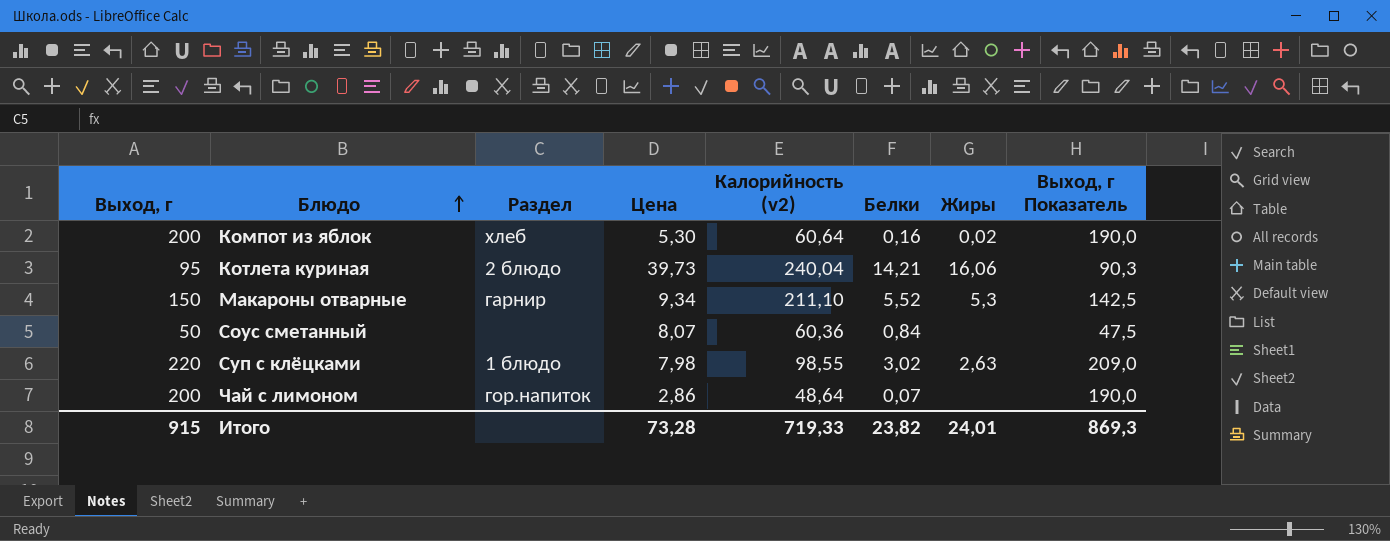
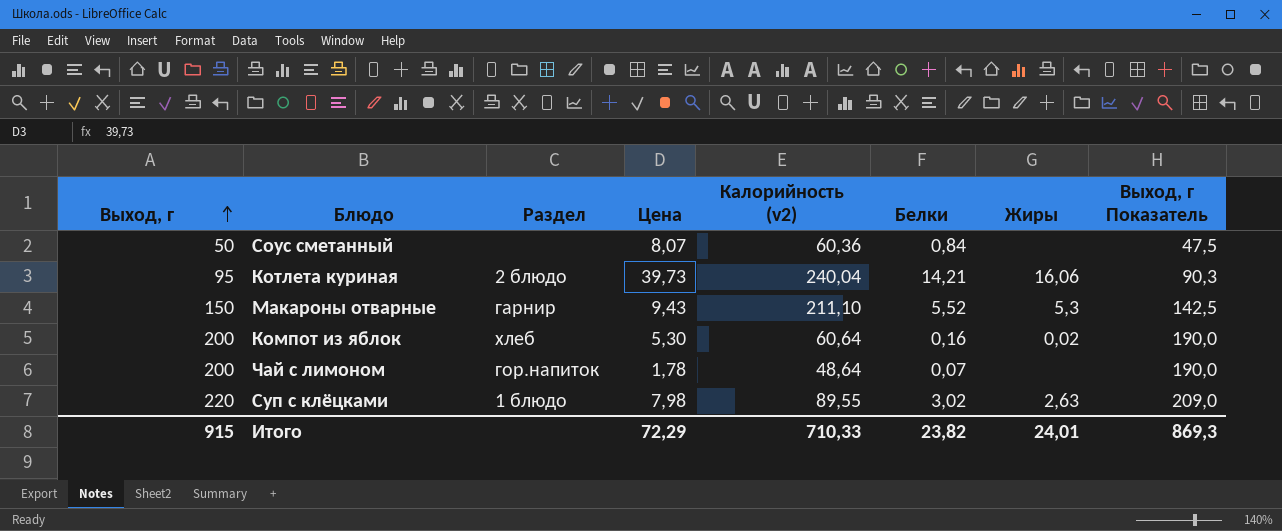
row order: Блюдо ascending -> Выход, г ascending
Макароны отварные | Цена: 9,34 -> 9,43
Чай с лимоном | Цена: 2,86 -> 1,78
Суп с клёцками | Калорийность (v2): 98,55 -> 89,55
Итого | Цена: 73,28 -> 72,29
Итого | Калорийность (v2): 719,33 -> 710,33

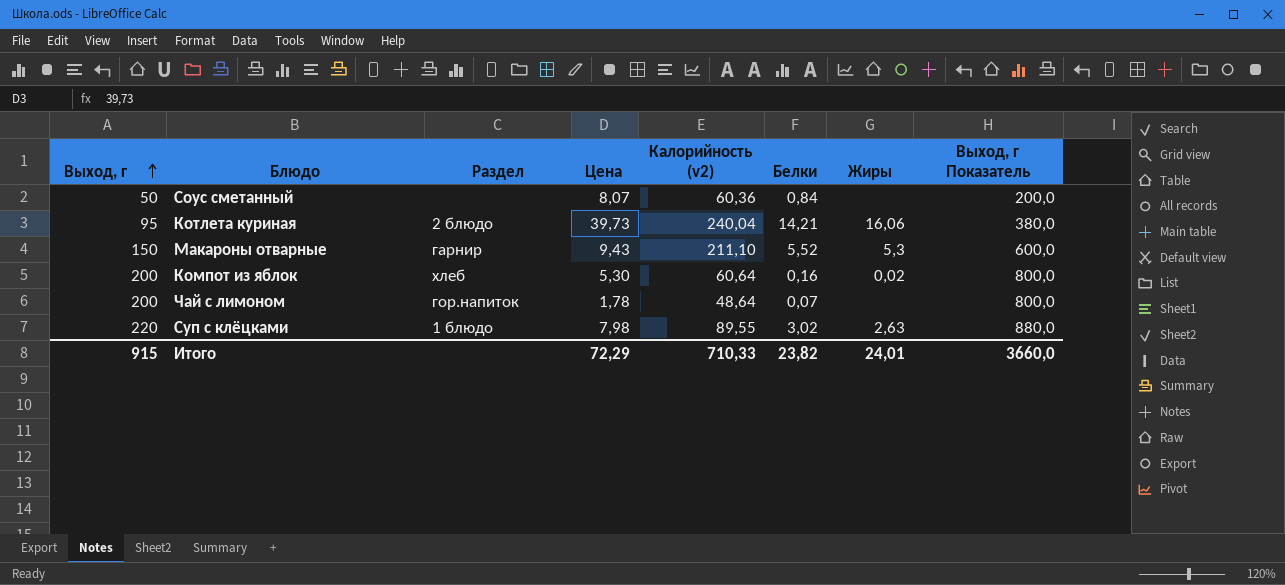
column Выход, г Показатель | formula: [Выход, г] * 0,95 -> [Выход, г] * 4
Итого | Выход, г Показатель: 869,3 -> 3660,0

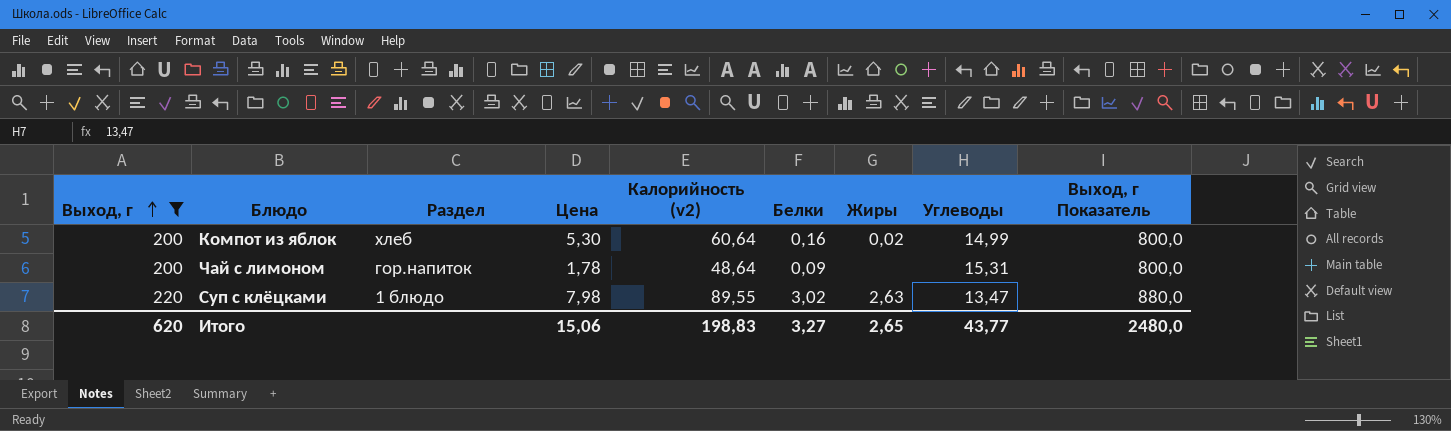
filter: none -> Выход, г >= 200
column Углеводы | position: none -> 8
Чай с лимоном | Белки: 0,07 -> 0,09
Итого | Выход, г: 915 -> 620
Итого | Цена: 72,29 -> 15,06
Итого | Калорийность (v2): 710,33 -> 198,83
Итого | Белки: 23,82 -> 3,27
Итого | Жиры: 24,01 -> 2,65
Итого | Выход, г Показатель: 3660,0 -> 2480,0

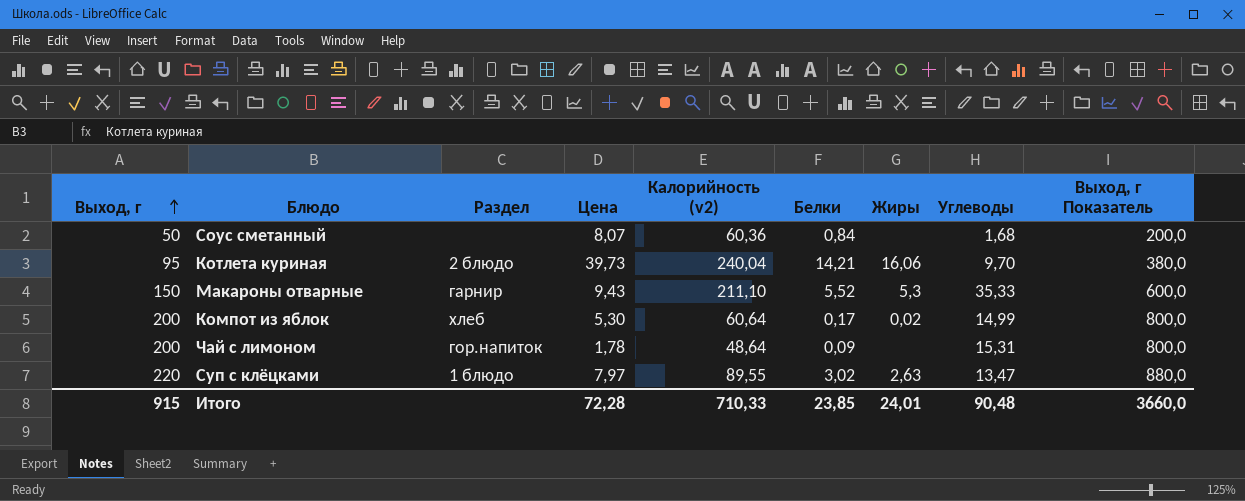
filter: Выход, г >= 200 -> none
Компот из яблок | Белки: 0,16 -> 0,17
Суп с клёцками | Цена: 7,98 -> 7,97
Итого | Выход, г: 620 -> 915
Итого | Цена: 15,06 -> 72,28
Итого | Калорийность (v2): 198,83 -> 710,33
Итого | Белки: 3,27 -> 23,85
Итого | Жиры: 2,65 -> 24,01
Итого | Углеводы: 43,77 -> 90,48
Итого | Выход, г Показатель: 2480,0 -> 3660,0

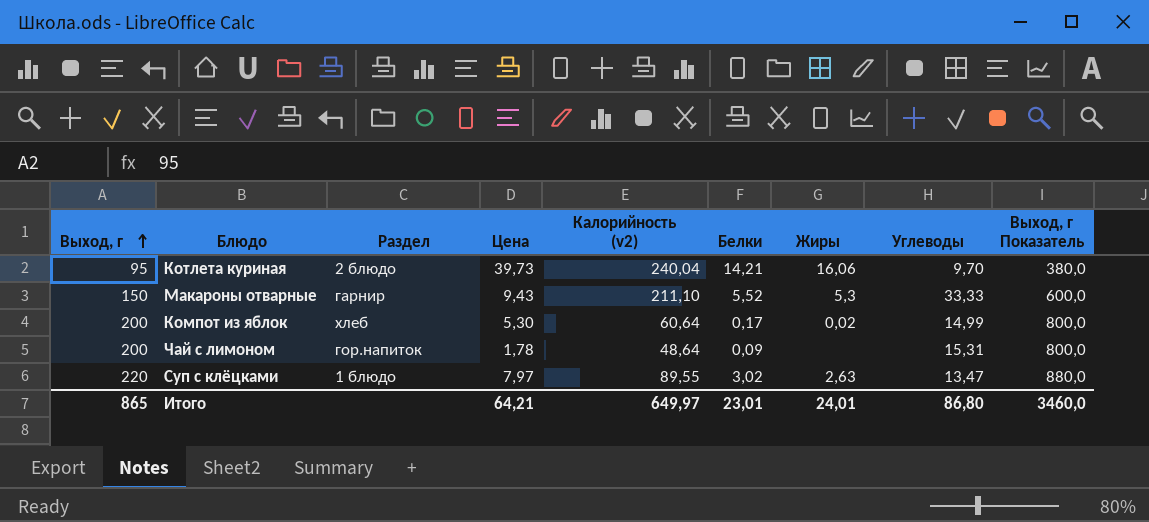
row Соус сметанный: 50 | none | 8,07 | 60,36 | 0,84 | none | 1,68 | 200,0 -> none
Макароны отварные | Углеводы: 35,33 -> 33,33
Итого | Выход, г: 915 -> 865
Итого | Цена: 72,28 -> 64,21
Итого | Калорийность (v2): 710,33 -> 649,97
Итого | Белки: 23,85 -> 23,01
Итого | Углеводы: 90,48 -> 86,80
Итого | Выход, г Показатель: 3660,0 -> 3460,0

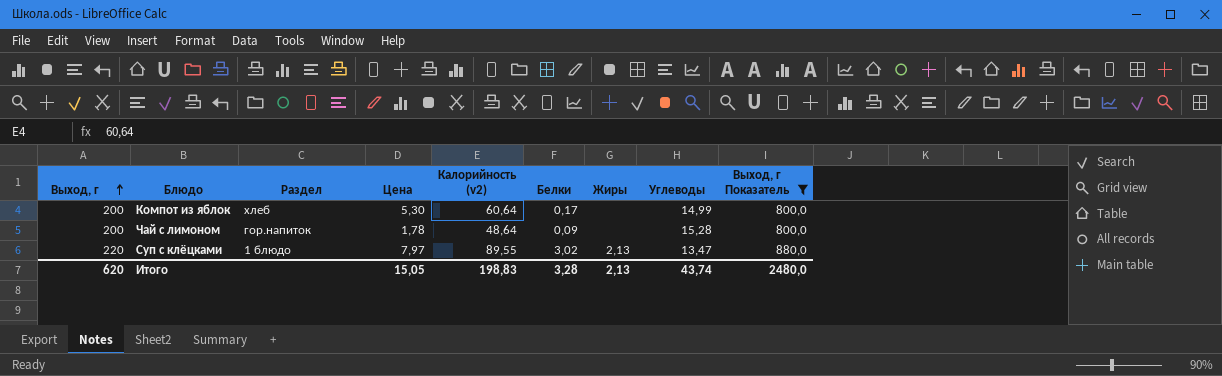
filter: none -> Выход, г Показатель >= 800,0
Компот из яблок | Жиры: 0,02 -> none
Чай с лимоном | Углеводы: 15,31 -> 15,28
Суп с клёцками | Жиры: 2,63 -> 2,13
Итого | Выход, г: 865 -> 620
Итого | Цена: 64,21 -> 15,05
Итого | Калорийность (v2): 649,97 -> 198,83
Итого | Белки: 23,01 -> 3,28
Итого | Жиры: 24,01 -> 2,13
Итого | Углеводы: 86,80 -> 43,74
Итого | Выход, г Показатель: 3460,0 -> 2480,0

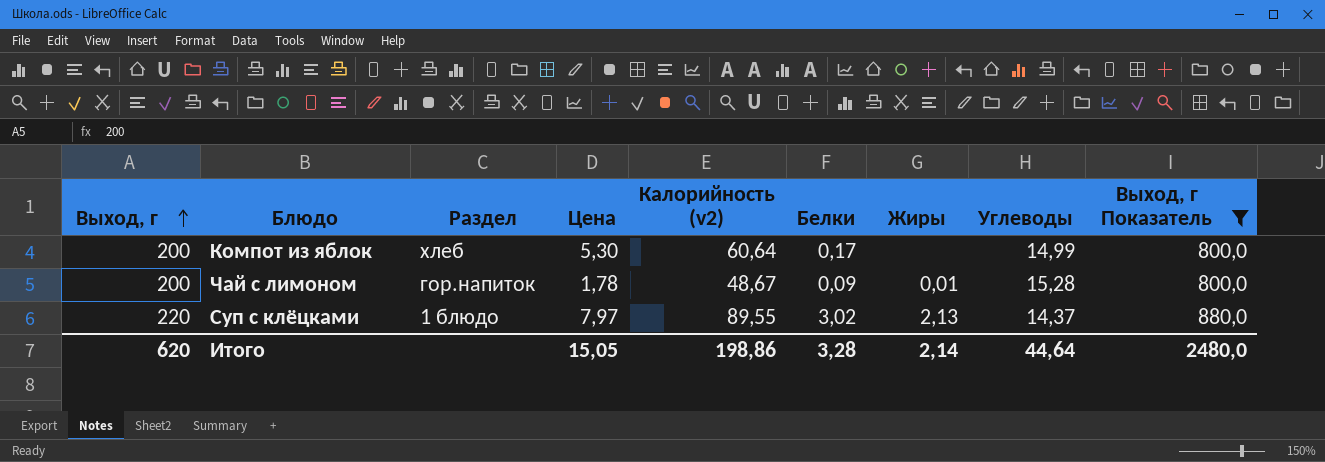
Чай с лимоном | Калорийность (v2): 48,64 -> 48,67
Чай с лимоном | Жиры: none -> 0,01
Суп с клёцками | Углеводы: 13,47 -> 14,37
Итого | Калорийность (v2): 198,83 -> 198,86
Итого | Жиры: 2,13 -> 2,14
Итого | Углеводы: 43,74 -> 44,64

